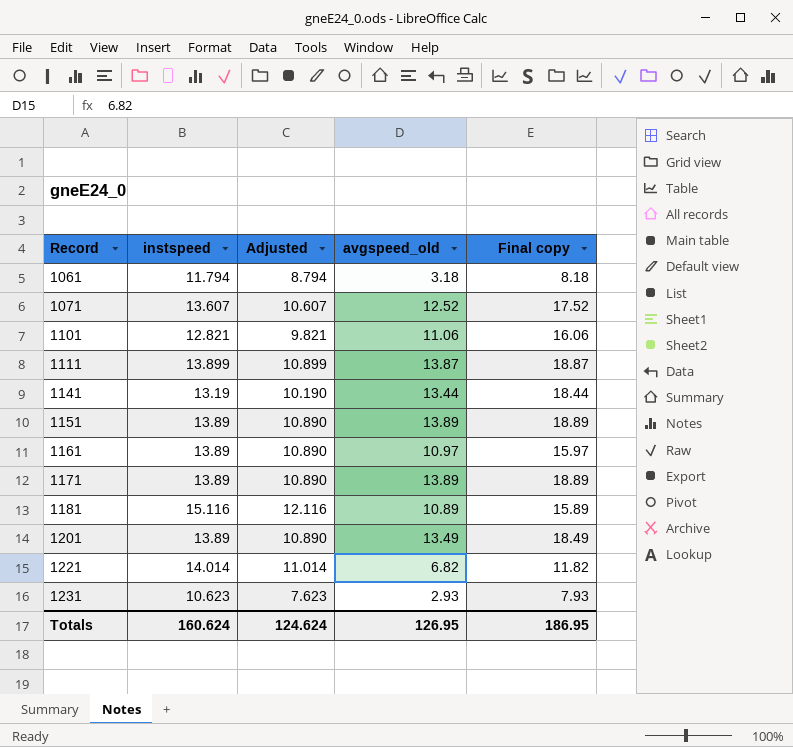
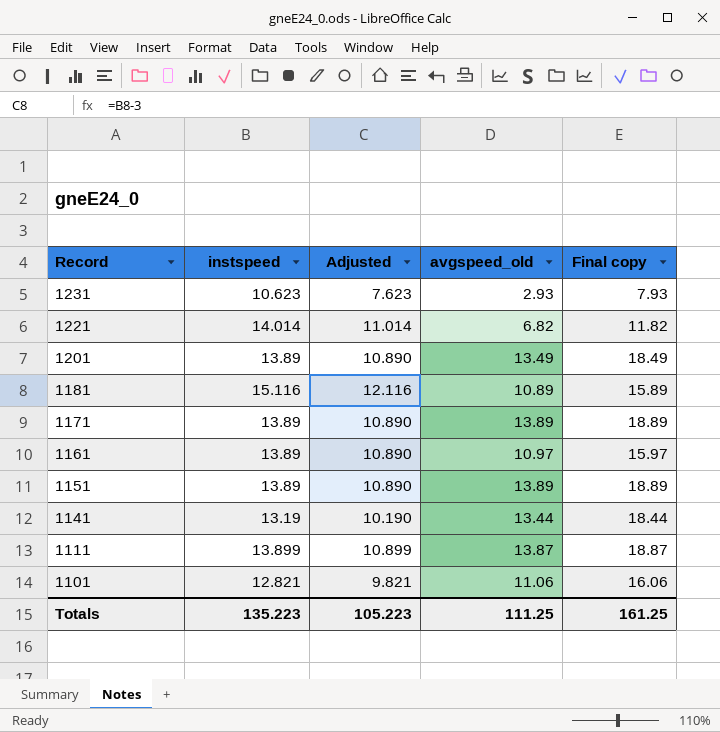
row order: Record ascending -> Record descending
row 1061: 11.794 | 8.794 | 3.18 | 8.18 -> none
row 1071: 13.607 | 10.607 | 12.52 | 17.52 -> none
Totals | instspeed: 160.624 -> 135.223
Totals | Adjusted: 124.624 -> 105.223
Totals | avgspeed_old: 126.95 -> 111.25
Totals | Final copy: 186.95 -> 161.25

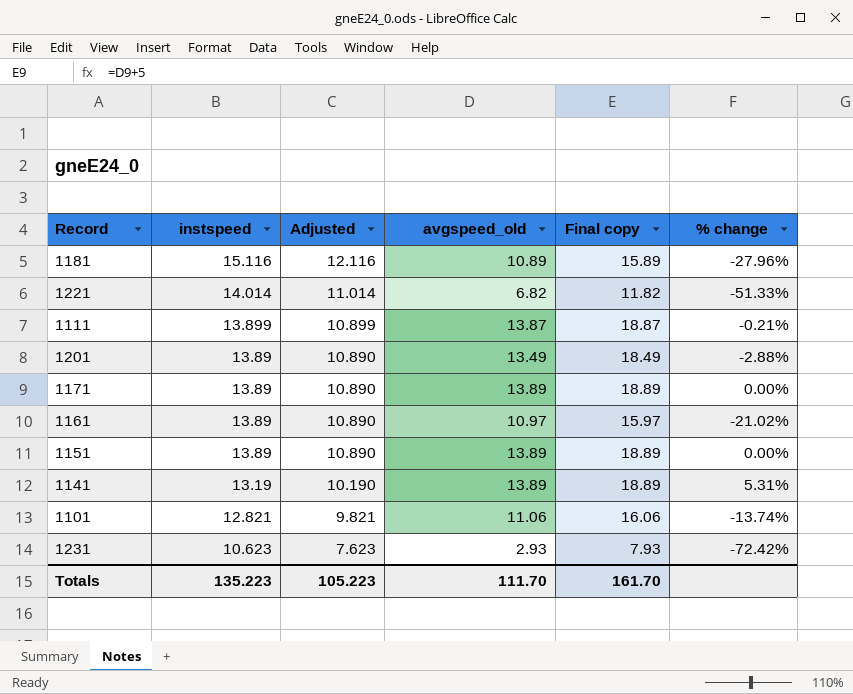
row order: Record descending -> instspeed descending
column % change | formula: none -> ([avgspeed_old] - [instspeed]) / [instspeed]
1141 | avgspeed_old: 13.44 -> 13.89
1141 | Final copy: 18.44 -> 18.89
Totals | avgspeed_old: 111.25 -> 111.70
Totals | Final copy: 161.25 -> 161.70

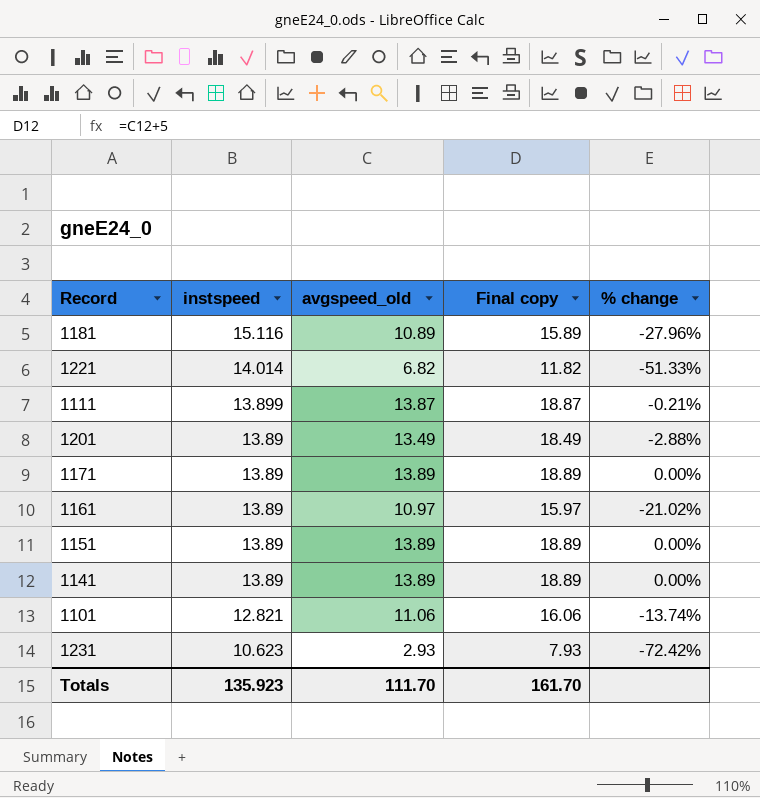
column Adjusted | formula: [instspeed] - 3 -> none
1141 | instspeed: 13.19 -> 13.89
1141 | % change: 5.31% -> 0.00%
Totals | instspeed: 135.223 -> 135.923

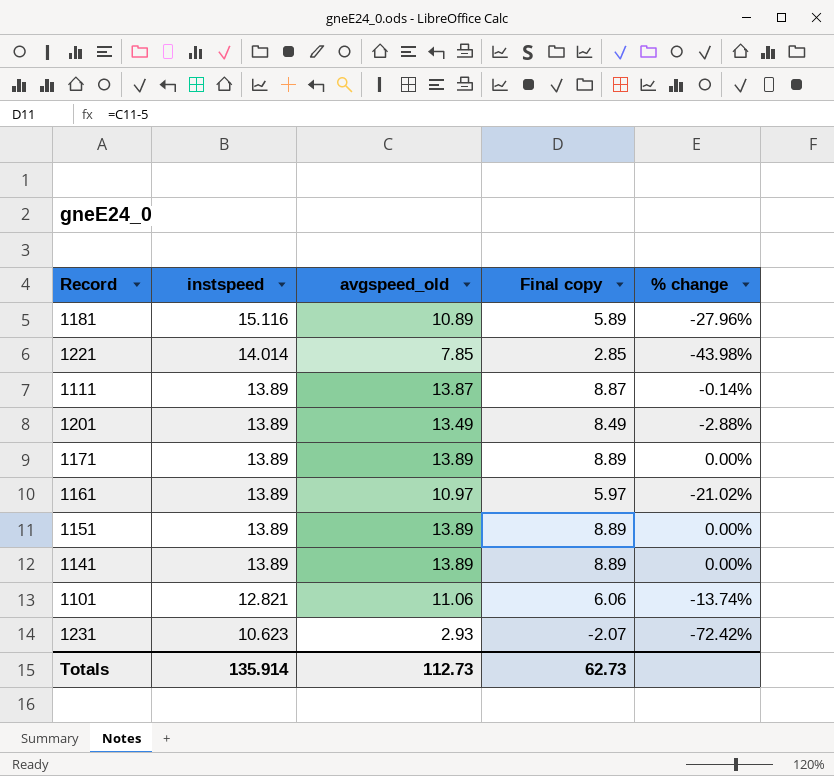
column Final copy | formula: [avgspeed_old] + 5 -> [avgspeed_old] - 5
1221 | avgspeed_old: 6.82 -> 7.85
1221 | % change: -51.33% -> -43.98%
1111 | instspeed: 13.899 -> 13.89
1111 | % change: -0.21% -> -0.14%
Totals | instspeed: 135.923 -> 135.914
Totals | avgspeed_old: 111.70 -> 112.73
Totals | Final copy: 161.70 -> 62.73

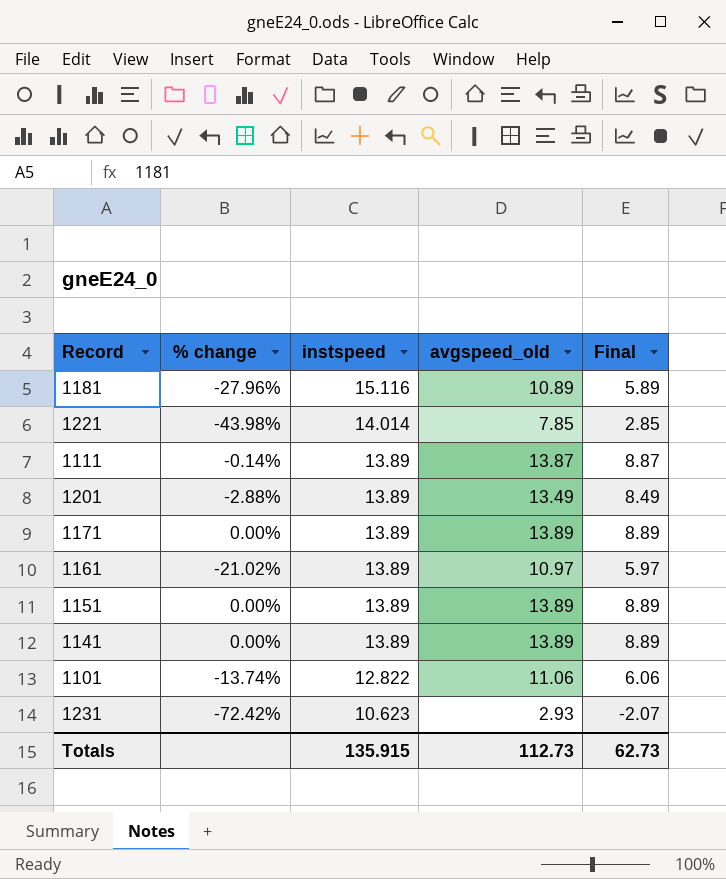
column % change | position: 5 -> 2
column name: Final copy -> Final
1101 | instspeed: 12.821 -> 12.822
Totals | instspeed: 135.914 -> 135.915

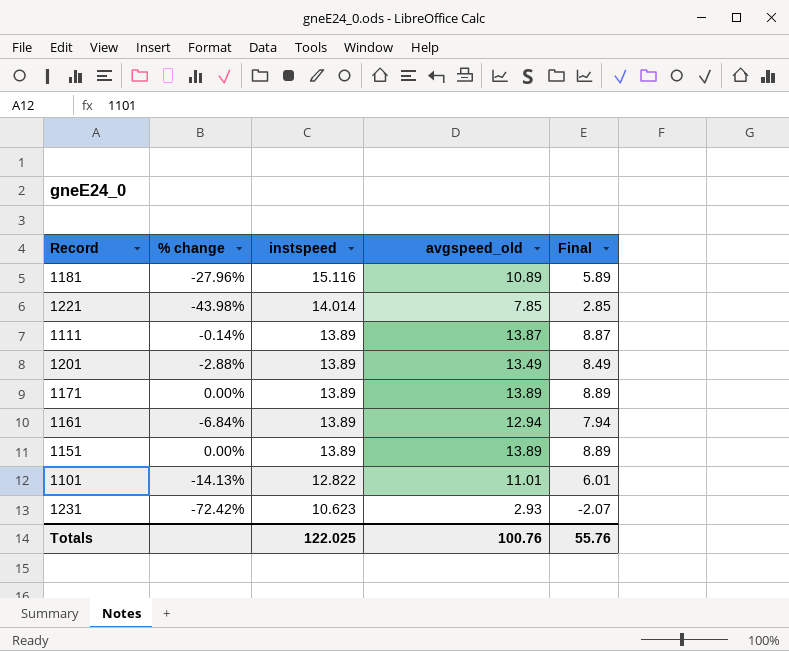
row 1141: 0.00% | 13.89 | 13.89 | 8.89 -> none
1161 | % change: -21.02% -> -6.84%
1161 | avgspeed_old: 10.97 -> 12.94
1161 | Final: 5.97 -> 7.94
1101 | % change: -13.74% -> -14.13%
1101 | avgspeed_old: 11.06 -> 11.01
1101 | Final: 6.06 -> 6.01
Totals | instspeed: 135.915 -> 122.025
Totals | avgspeed_old: 112.73 -> 100.76
Totals | Final: 62.73 -> 55.76

